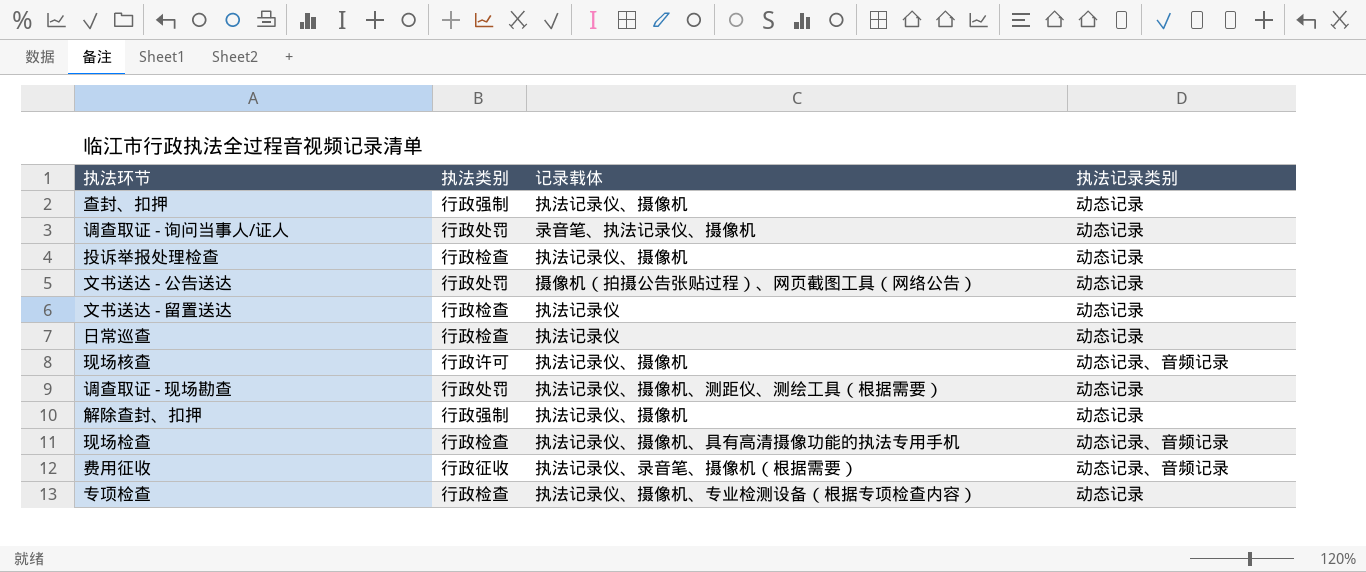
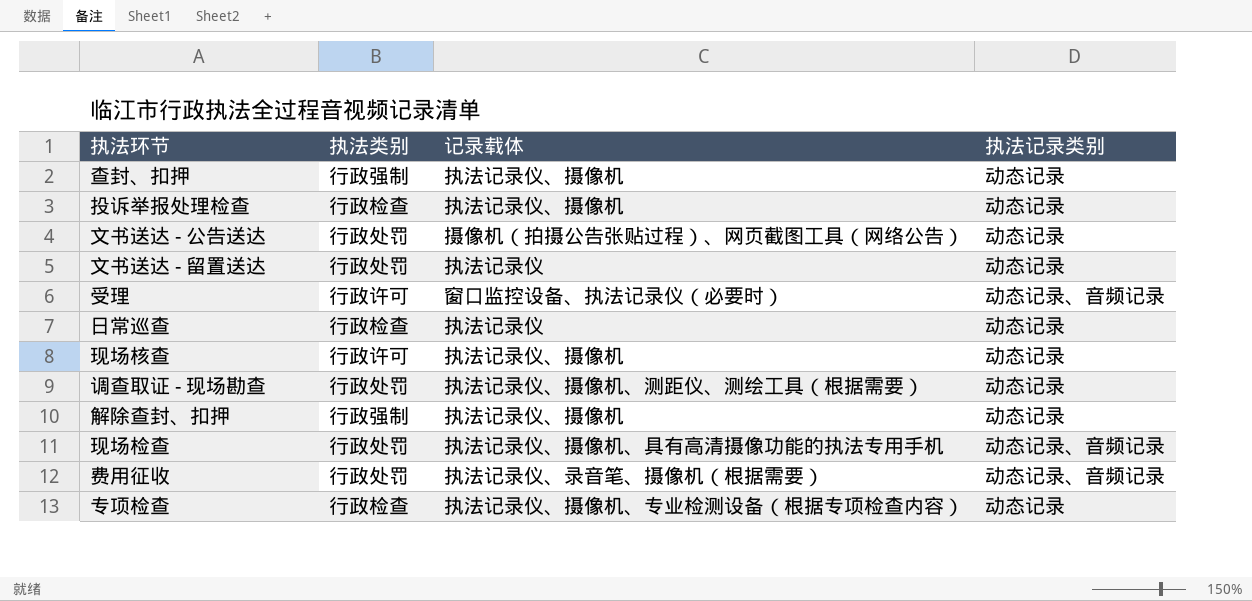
row 调查取证 - 询问当事人/证人: 行政处罚 | 录音笔、执法记录仪、摄像机 | 动态记录 -> none
文书送达 - 留置送达 | 执法类别: 行政检查 -> 行政处罚
row 受理: none -> 行政许可 | 窗口监控设备、执法记录仪（必要时） | 动态记录、音频记录
现场核查 | 执法记录类别: 动态记录、音频记录 -> 动态记录
现场检查 | 执法类别: 行政检查 -> 行政处罚
费用征收 | 执法类别: 行政征收 -> 行政处罚

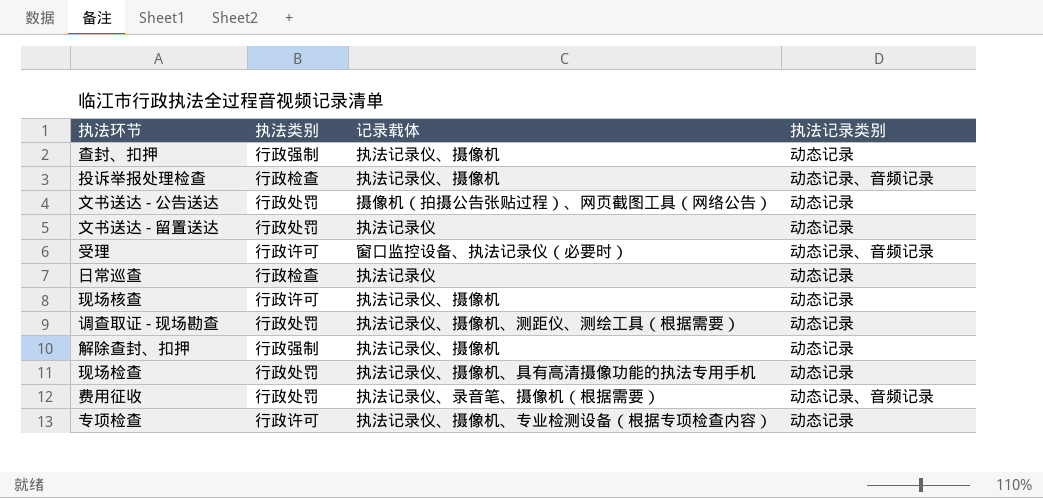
投诉举报处理检查 | 执法记录类别: 动态记录 -> 动态记录、音频记录
现场检查 | 执法记录类别: 动态记录、音频记录 -> 动态记录
专项检查 | 执法类别: 行政检查 -> 行政许可

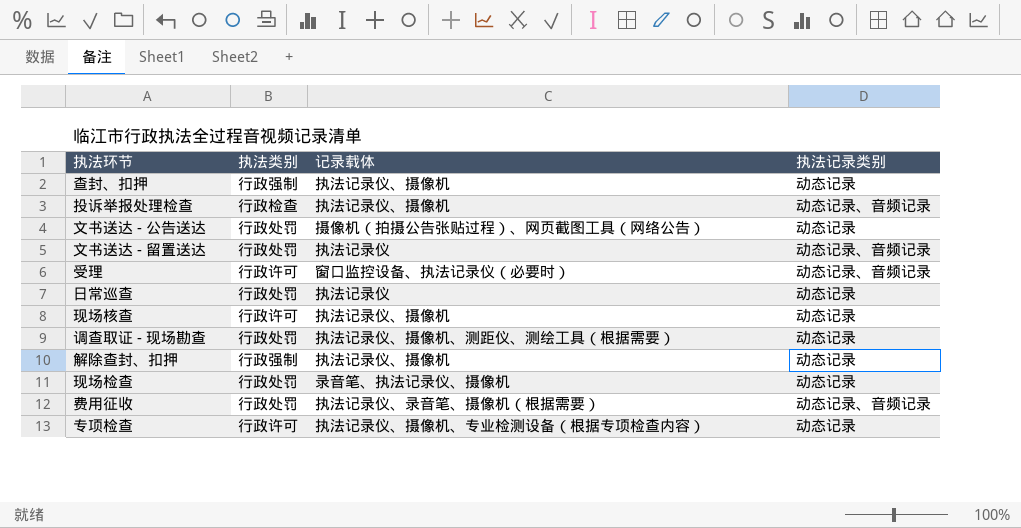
文书送达 - 留置送达 | 执法记录类别: 动态记录 -> 动态记录、音频记录
日常巡查 | 执法类别: 行政检查 -> 行政处罚
现场检查 | 记录载体: 执法记录仪、摄像机、具有高清摄像功能的执法专用手机 -> 录音笔、执法记录仪、摄像机

